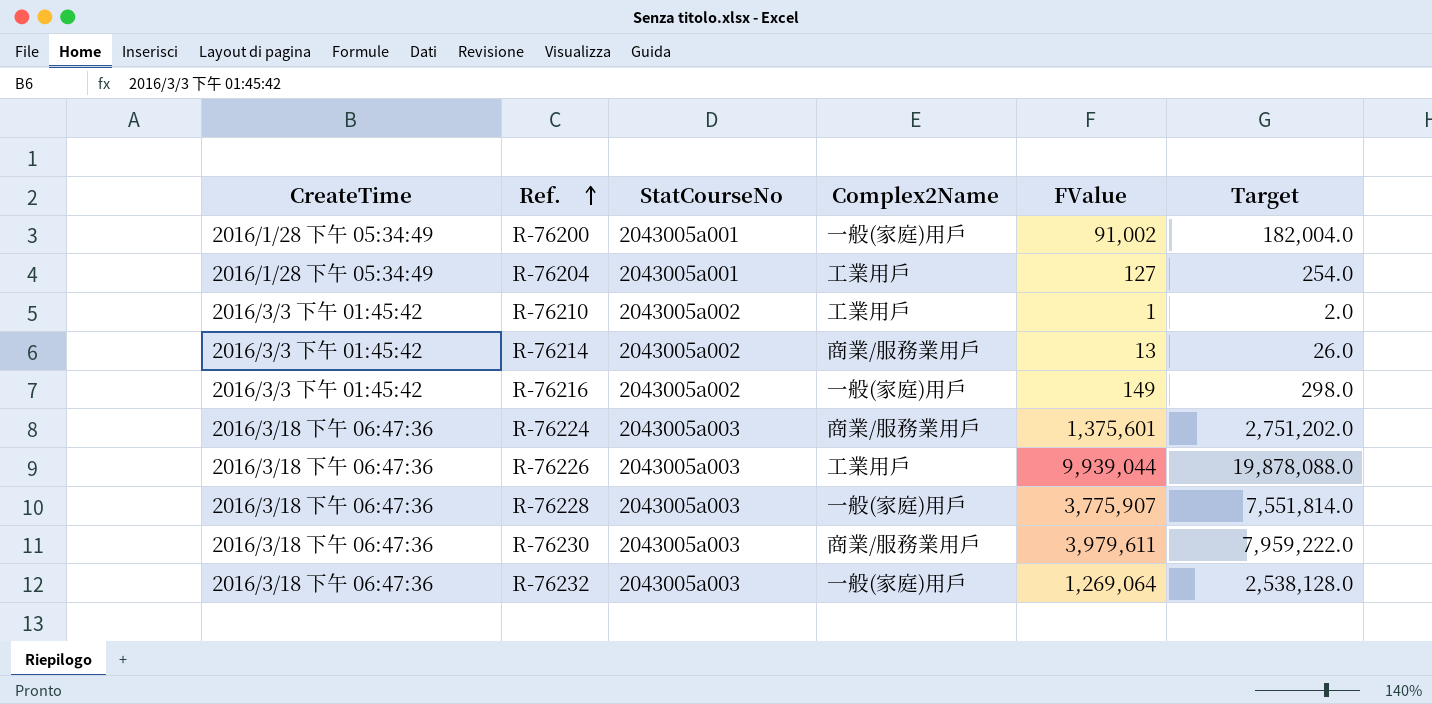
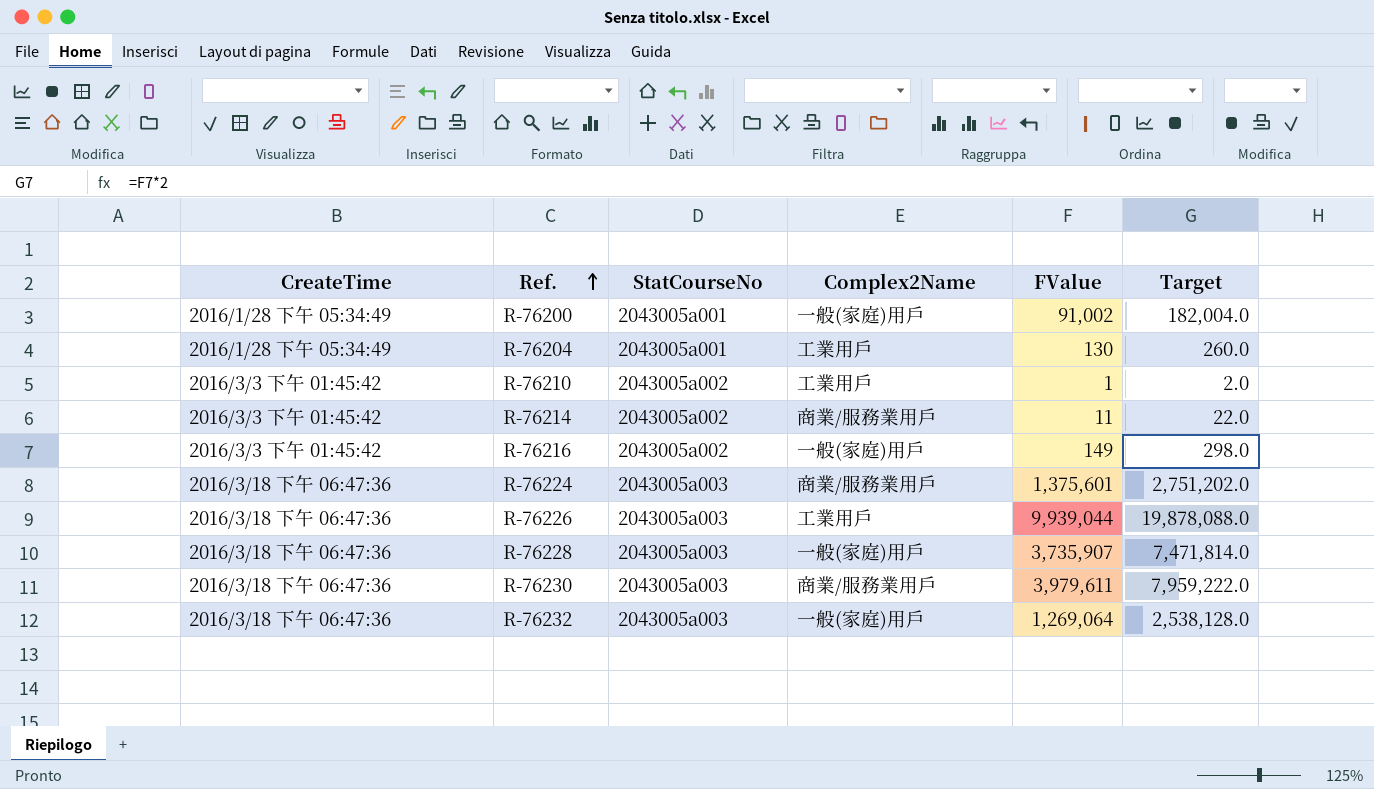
R-76204 | FValue: 127 -> 130
R-76204 | Target: 254.0 -> 260.0
R-76214 | FValue: 13 -> 11
R-76214 | Target: 26.0 -> 22.0
R-76228 | FValue: 3,775,907 -> 3,735,907
R-76228 | Target: 7,551,814.0 -> 7,471,814.0

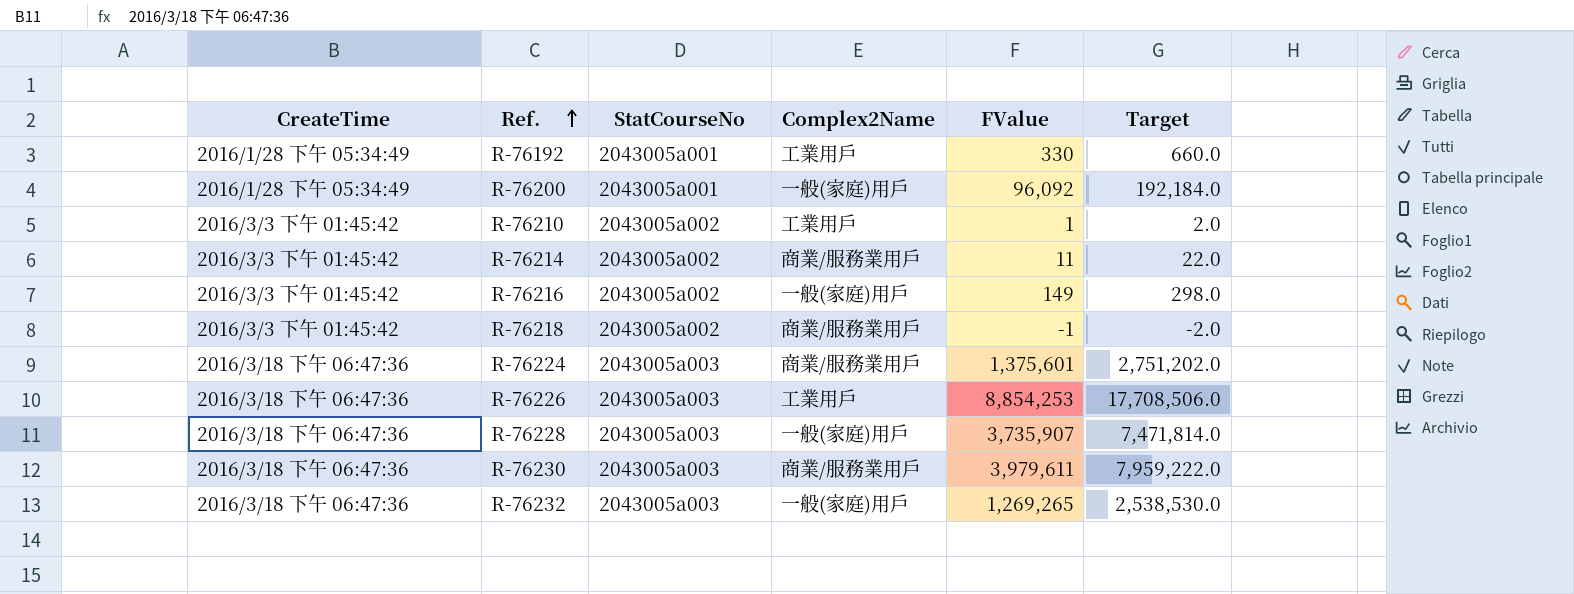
row R-76204: 2016/1/28 下午 05:34:49 | 2043005a001 | 工業用戶 | 130 | 260.0 -> none
row R-76192: none -> 2016/1/28 下午 05:34:49 | 2043005a001 | 工業用戶 | 330 | 660.0
R-76200 | FValue: 91,002 -> 96,092
R-76200 | Target: 182,004.0 -> 192,184.0
row R-76218: none -> 2016/3/3 下午 01:45:42 | 2043005a002 | 商業/服務業用戶 | -1 | -2.0
R-76226 | FValue: 9,939,044 -> 8,854,253
R-76226 | Target: 19,878,088.0 -> 17,708,506.0
R-76232 | FValue: 1,269,064 -> 1,269,265
R-76232 | Target: 2,538,128.0 -> 2,538,530.0

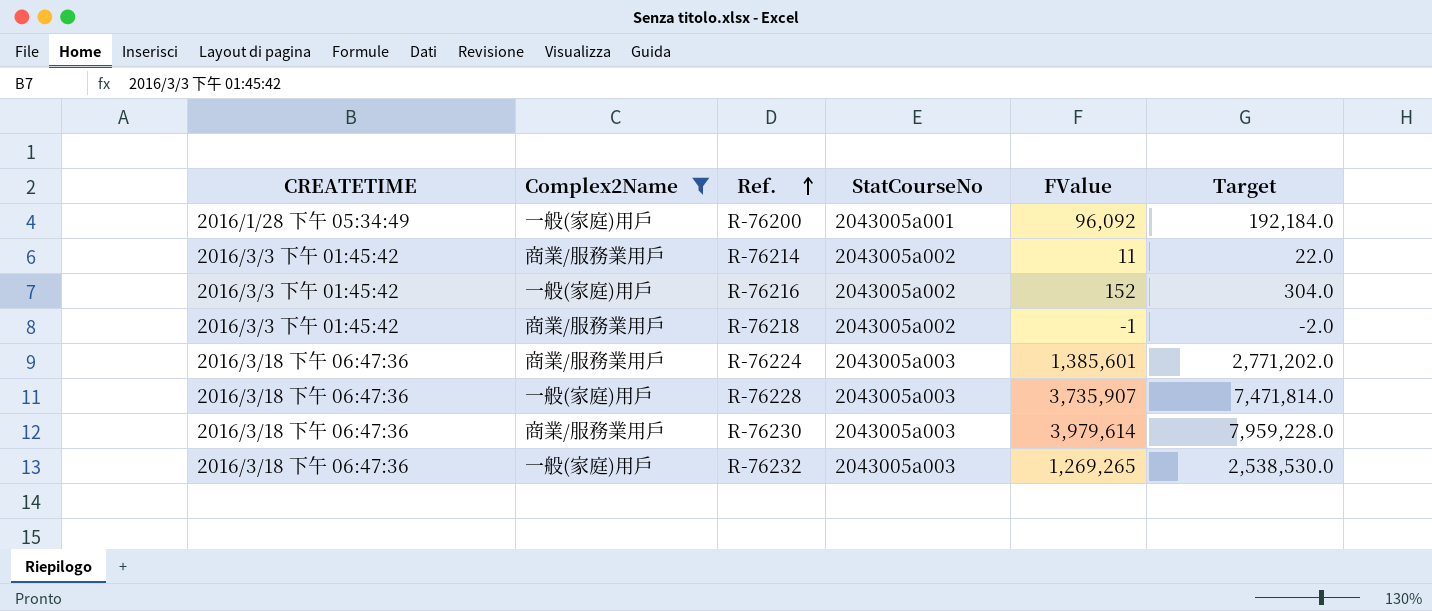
filter: none -> Complex2Name != 工業用戶
column name: CreateTime -> CREATETIME
column Complex2Name | position: 4 -> 2
R-76216 | FValue: 149 -> 152
R-76216 | Target: 298.0 -> 304.0
R-76224 | FValue: 1,375,601 -> 1,385,601
R-76224 | Target: 2,751,202.0 -> 2,771,202.0
R-76230 | FValue: 3,979,611 -> 3,979,614
R-76230 | Target: 7,959,222.0 -> 7,959,228.0

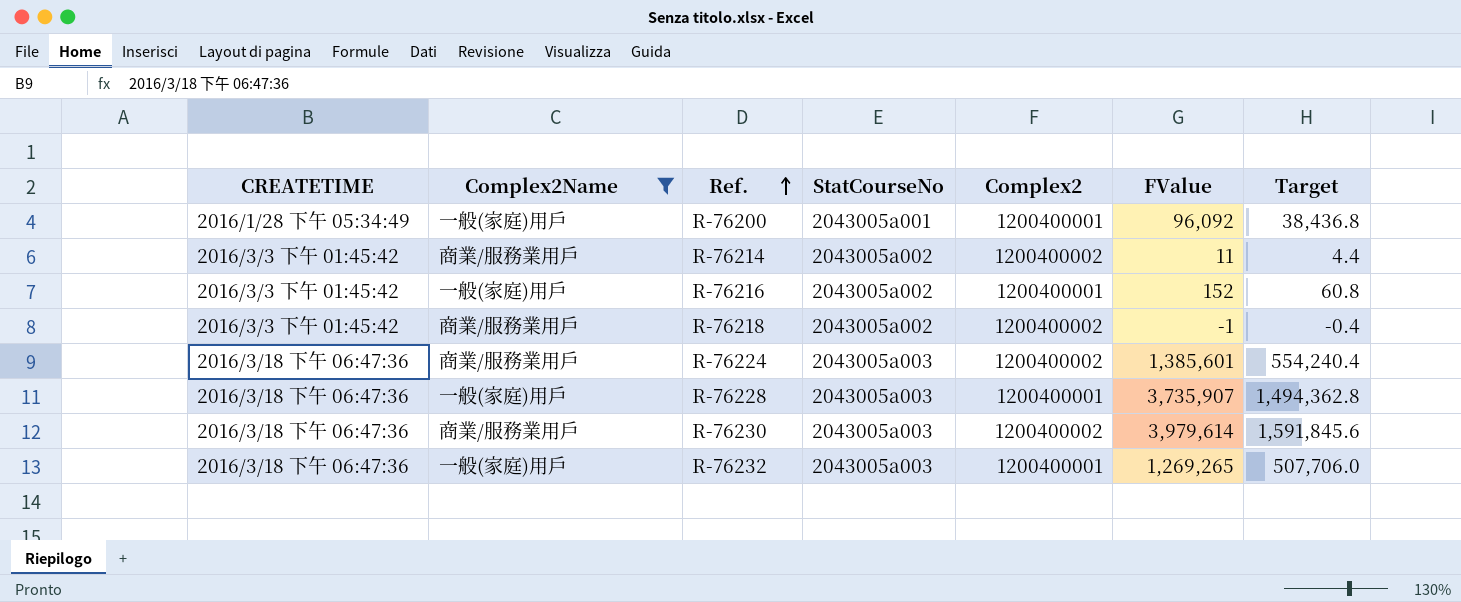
column Complex2 | position: none -> 5
column Target | formula: [FValue] * 2 -> [FValue] * 0.4

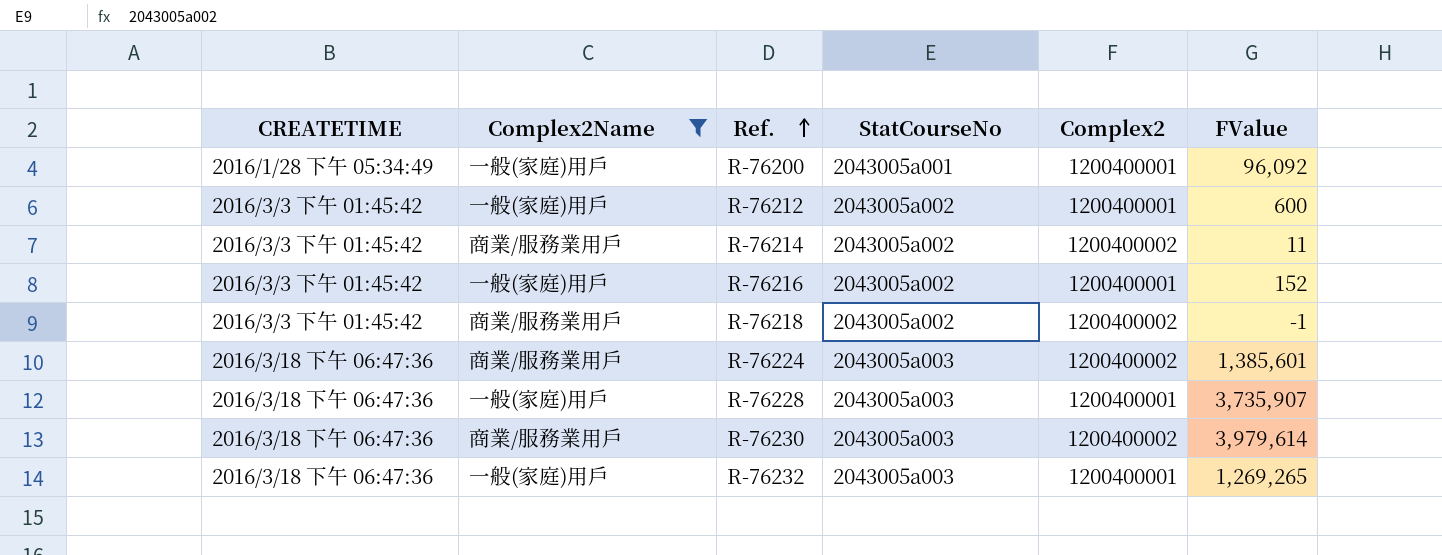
column Target | formula: [FValue] * 0.4 -> none
row R-76212: none -> 2016/3/3 下午 01:45:42 | 一般(家庭)用戶 | 2043005a002 | 1200400001 | 600

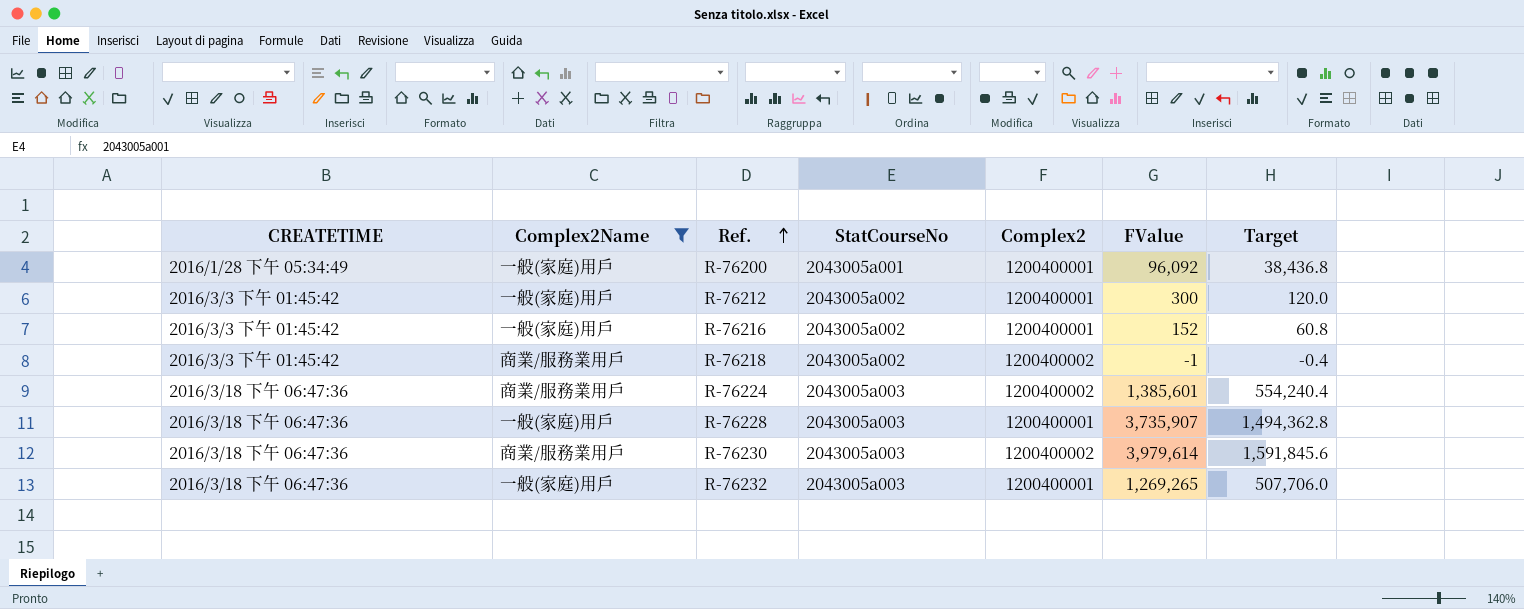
column Target | formula: none -> [FValue] * 0.4
row R-76214: 2016/3/3 下午 01:45:42 | 商業/服務業用戶 | 2043005a002 | 1200400002 | 11 -> none
R-76212 | FValue: 600 -> 300

